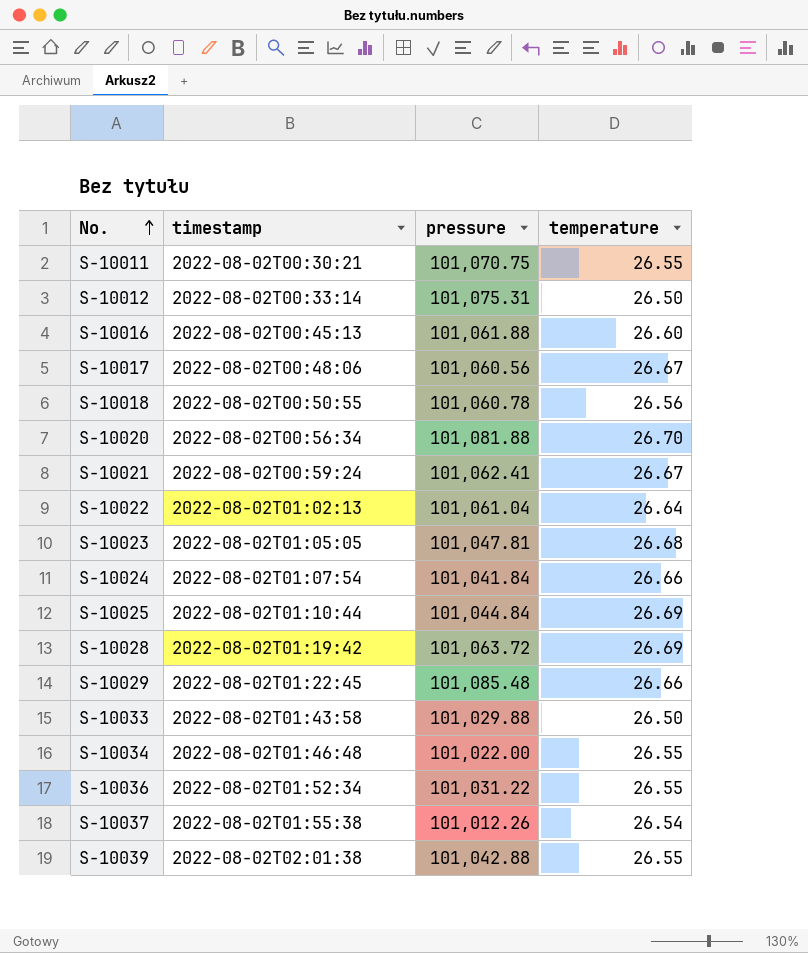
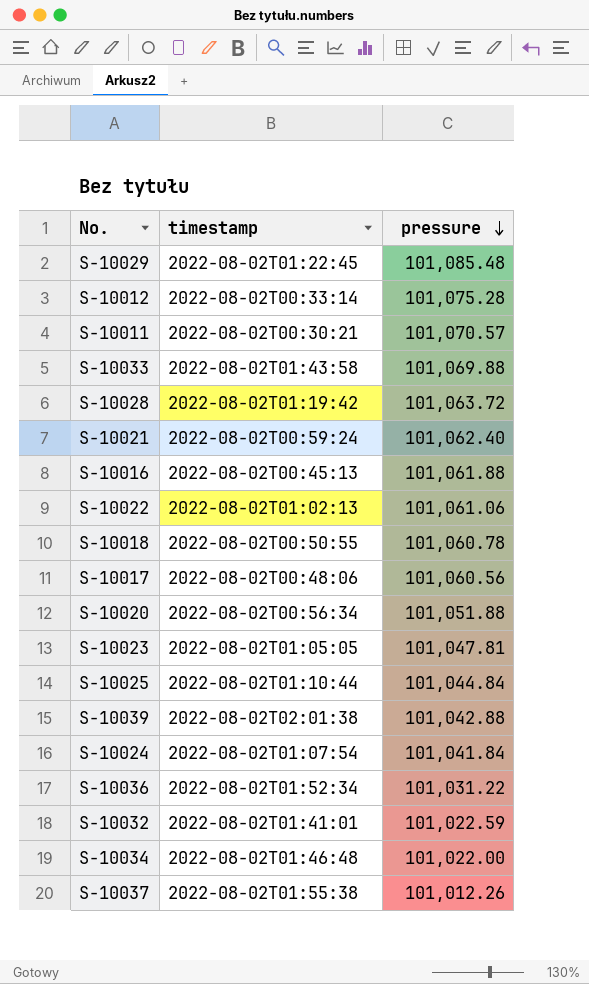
row order: No. ascending -> pressure descending
column temperature | position: 4 -> none
S-10012 | pressure: 101,075.31 -> 101,075.28
S-10011 | pressure: 101,070.75 -> 101,070.57
S-10033 | pressure: 101,029.88 -> 101,069.88
S-10021 | pressure: 101,062.41 -> 101,062.40
S-10022 | pressure: 101,061.04 -> 101,061.06
S-10020 | pressure: 101,081.88 -> 101,051.88
row S-10032: none -> 2022-08-02T01:41:01 | 101,022.59

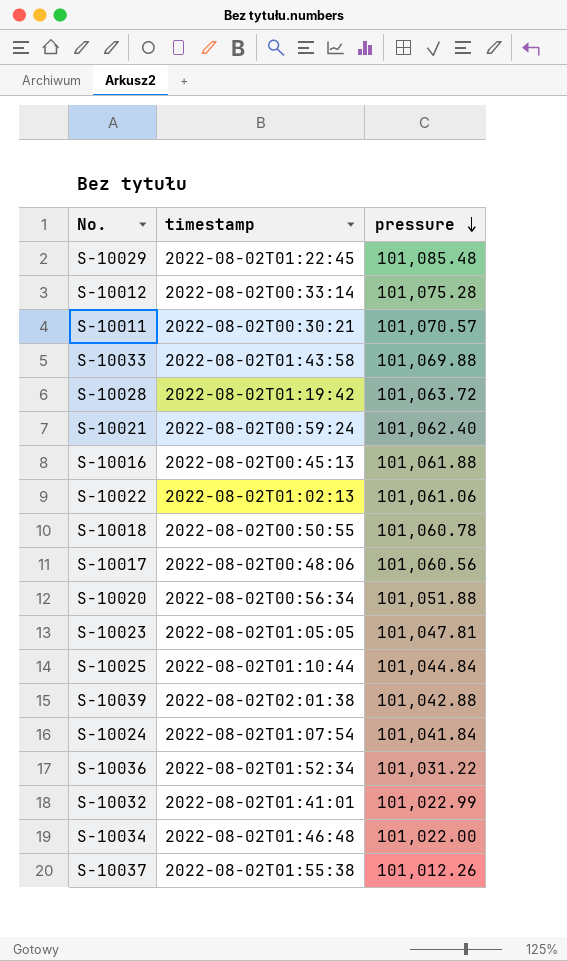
S-10032 | pressure: 101,022.59 -> 101,022.99

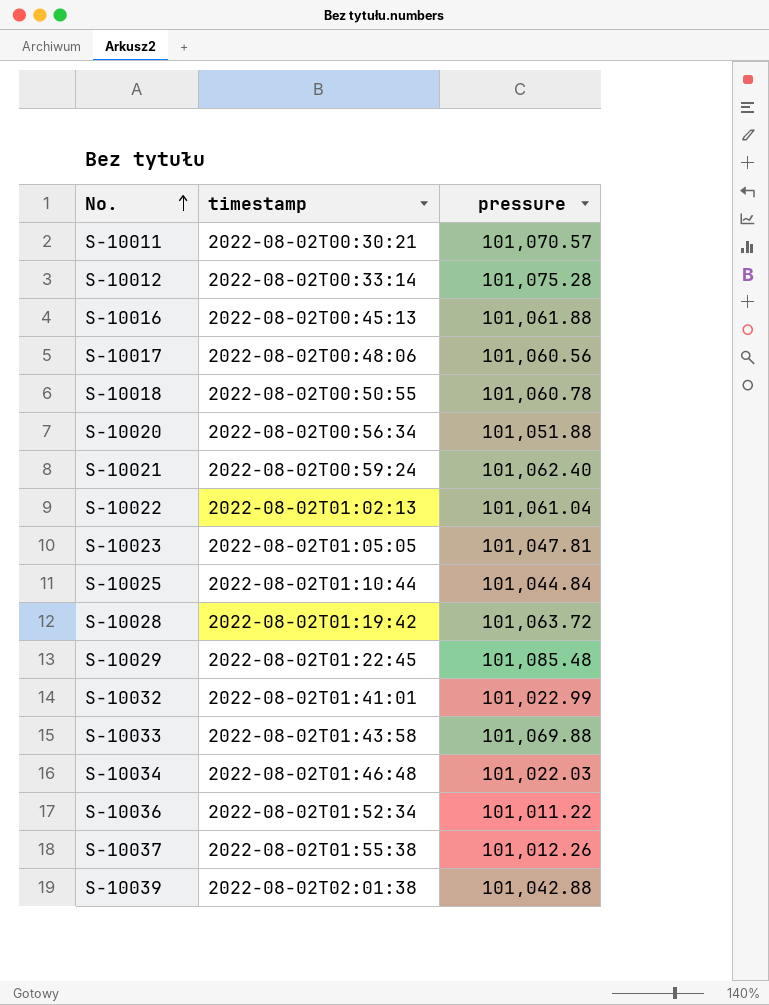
row order: pressure descending -> No. ascending
row S-10024: 2022-08-02T01:07:54 | 101,041.84 -> none
S-10022 | pressure: 101,061.06 -> 101,061.04
S-10034 | pressure: 101,022.00 -> 101,022.03
S-10036 | pressure: 101,031.22 -> 101,011.22

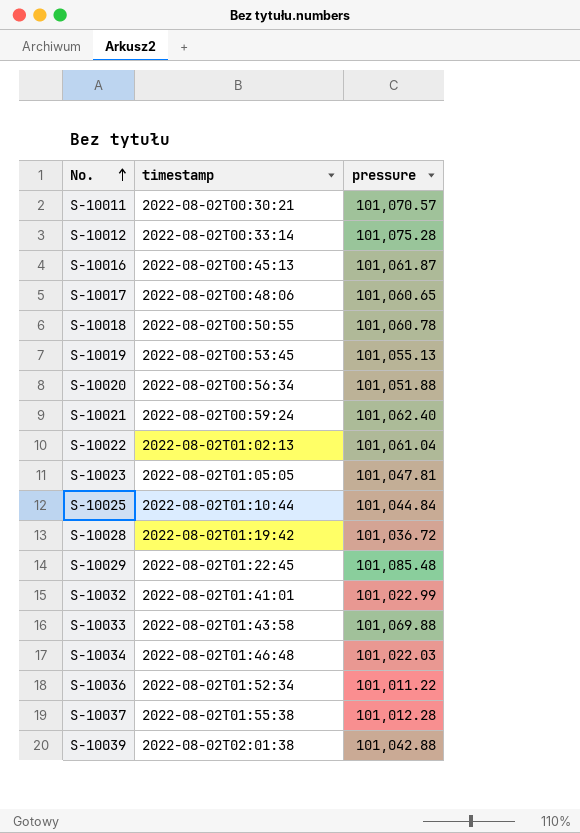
S-10016 | pressure: 101,061.88 -> 101,061.87
S-10017 | pressure: 101,060.56 -> 101,060.65
row S-10019: none -> 2022-08-02T00:53:45 | 101,055.13
S-10028 | pressure: 101,063.72 -> 101,036.72
S-10037 | pressure: 101,012.26 -> 101,012.28

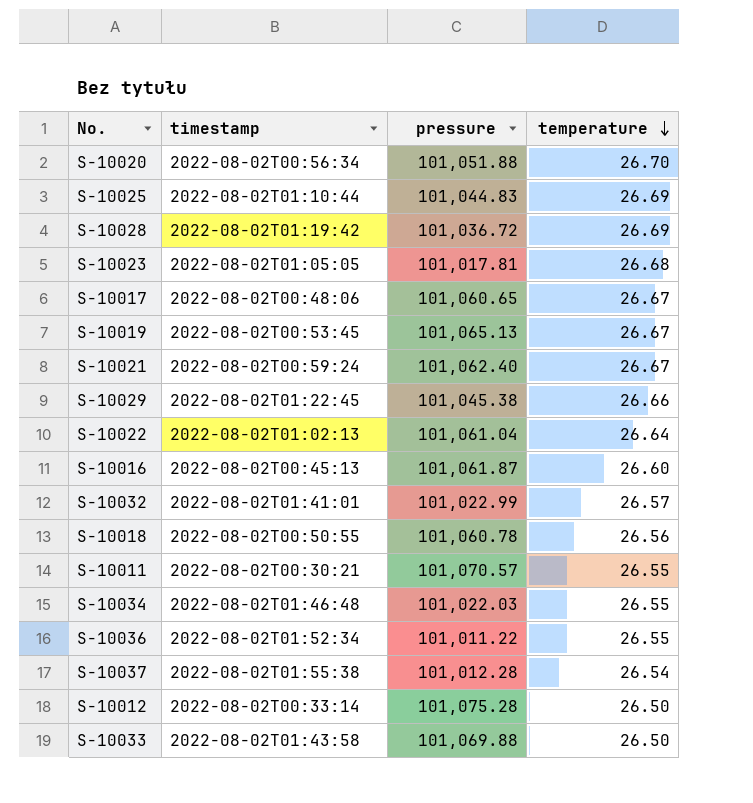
row order: No. ascending -> temperature descending
column temperature | position: none -> 4
row S-10039: 2022-08-02T02:01:38 | 101,042.88 -> none
S-10025 | pressure: 101,044.84 -> 101,044.83
S-10023 | pressure: 101,047.81 -> 101,017.81
S-10019 | pressure: 101,055.13 -> 101,065.13
S-10029 | pressure: 101,085.48 -> 101,045.38

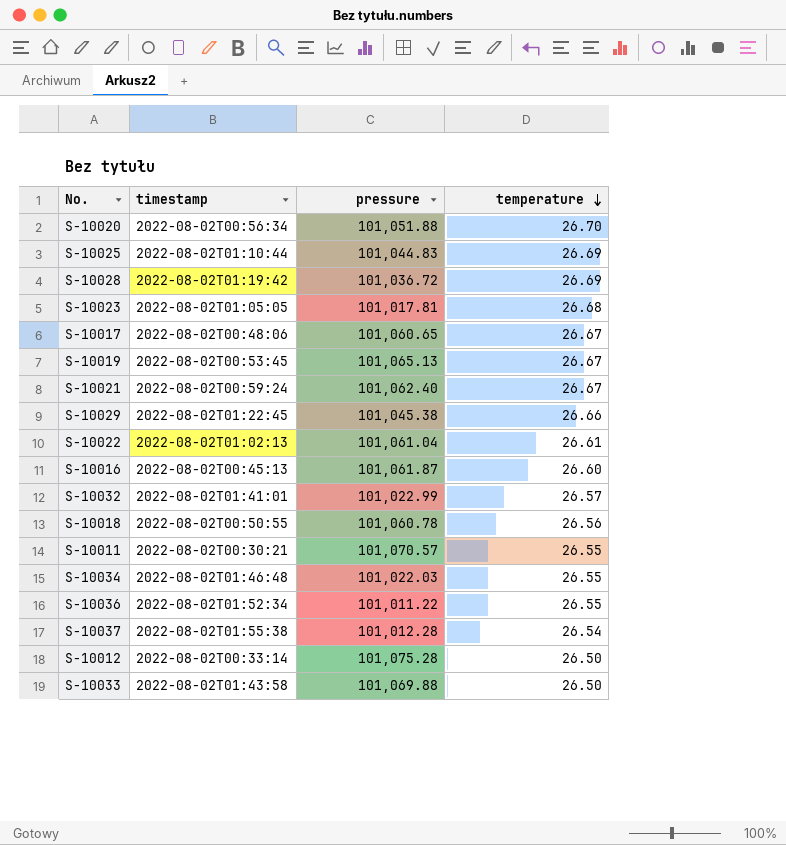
S-10022 | temperature: 26.64 -> 26.61

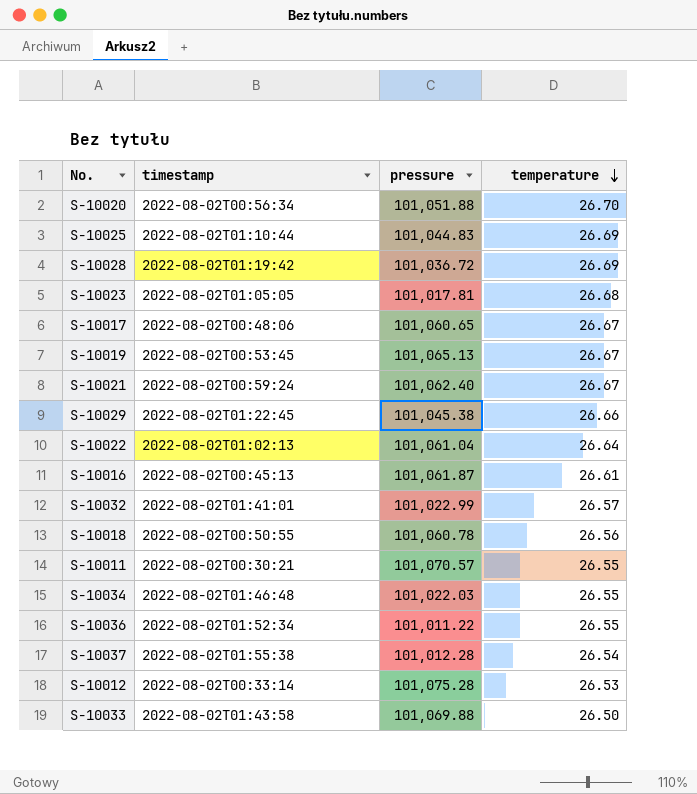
S-10022 | temperature: 26.61 -> 26.64
S-10016 | temperature: 26.60 -> 26.61
S-10012 | temperature: 26.50 -> 26.53

